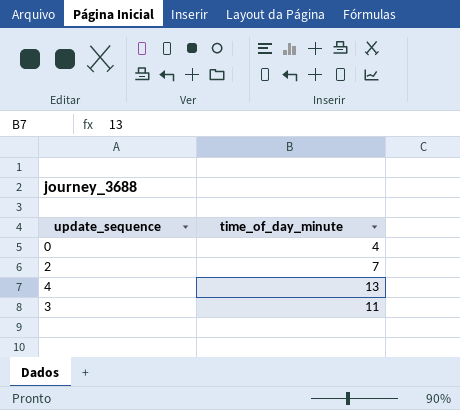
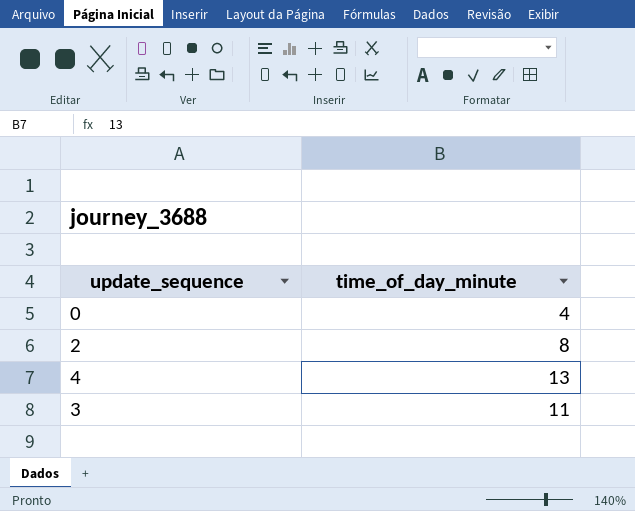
2 | time_of_day_minute: 7 -> 8

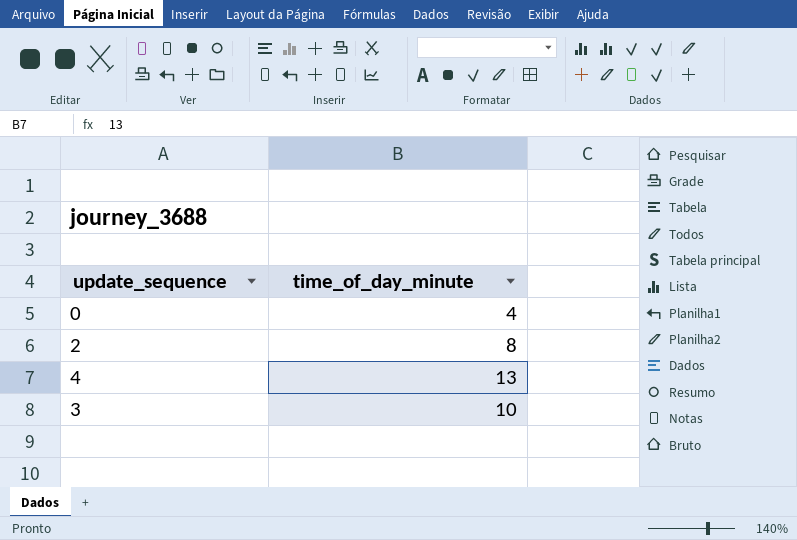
3 | time_of_day_minute: 11 -> 10

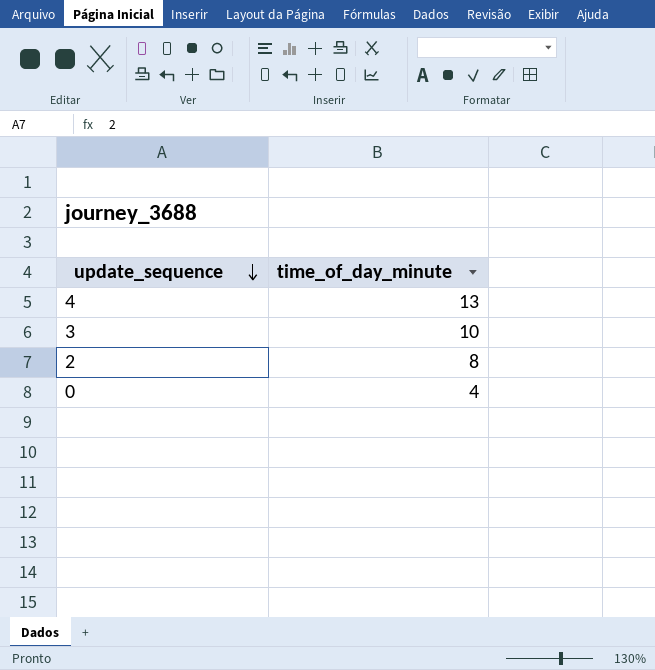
row order: none -> update_sequence descending

